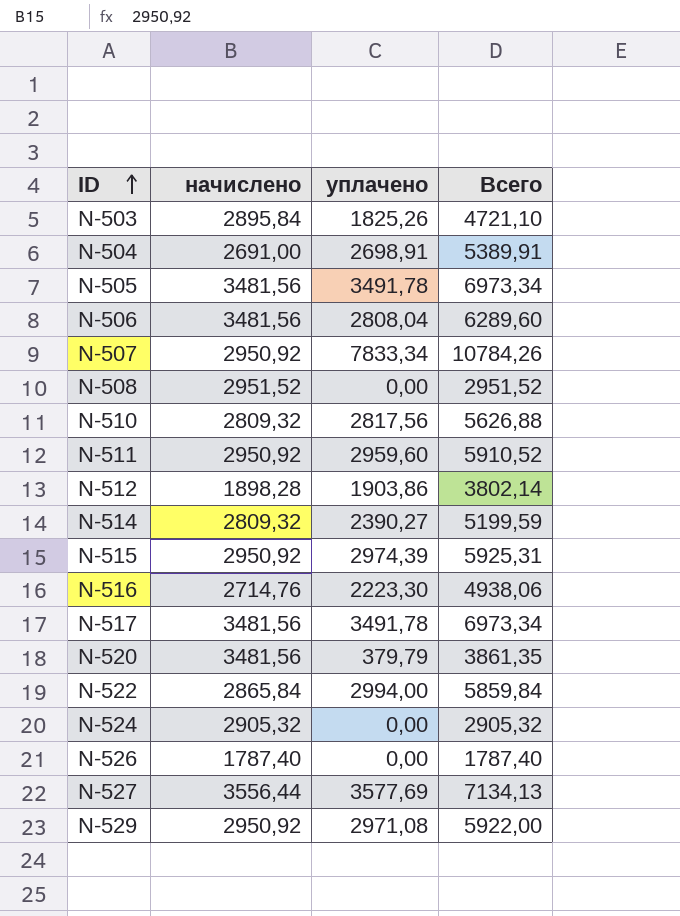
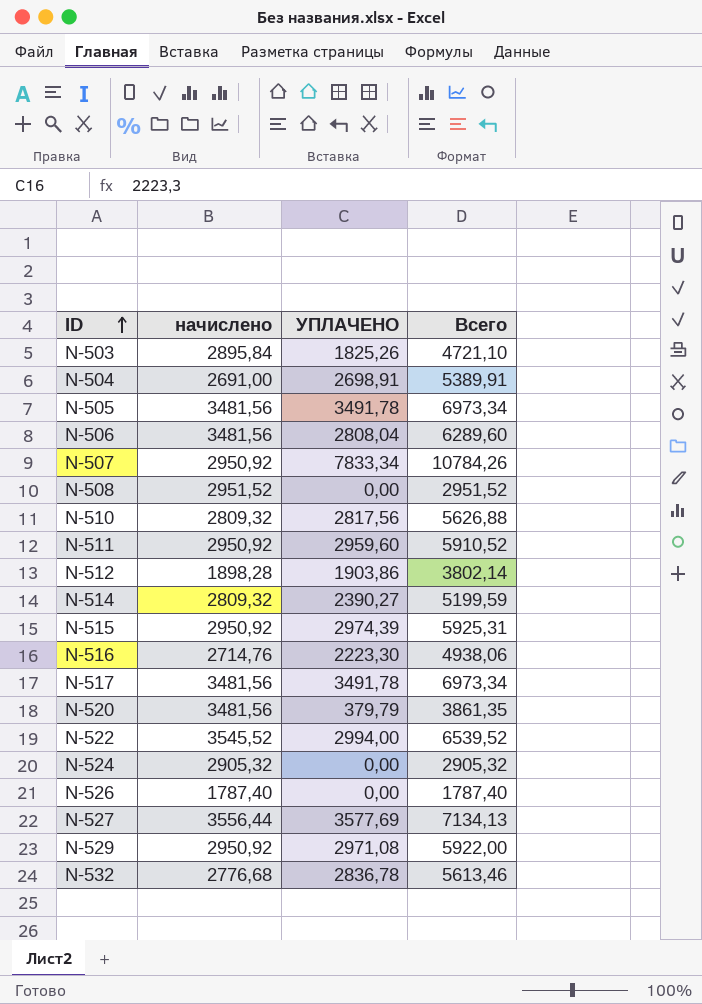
column name: уплачено -> УПЛАЧЕНО
N-522 | начислено: 2865,84 -> 3545,52
N-522 | Всего: 5859,84 -> 6539,52
row N-532: none -> 2776,68 | 2836,78 | 5613,46

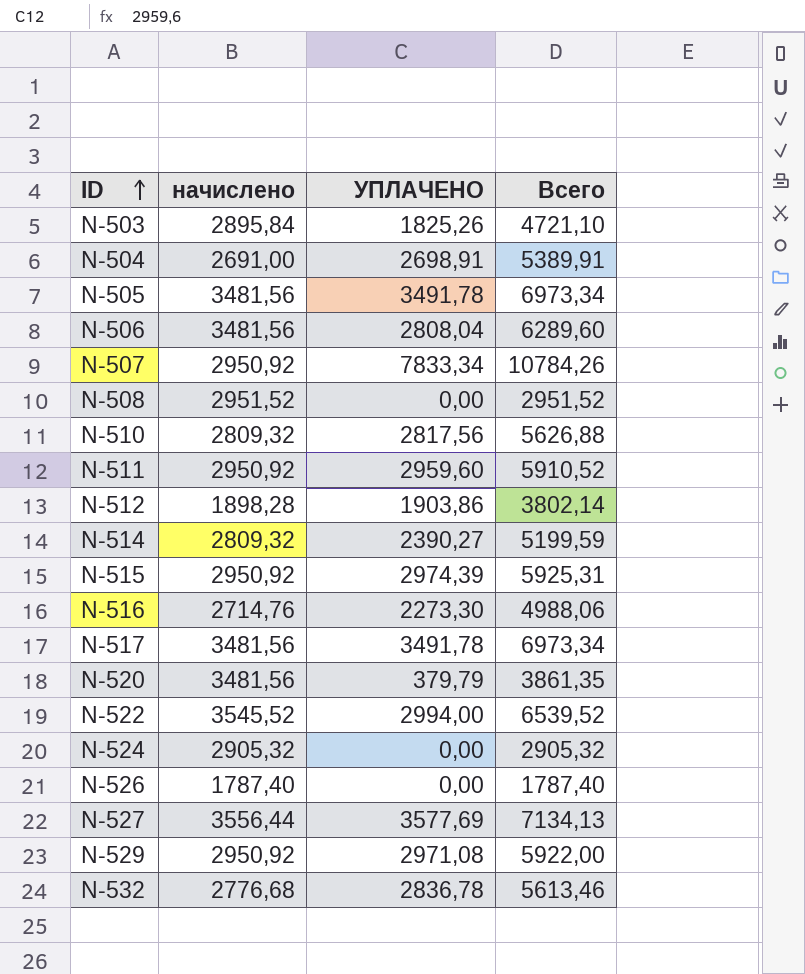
N-516 | УПЛАЧЕНО: 2223,30 -> 2273,30
N-516 | Всего: 4938,06 -> 4988,06

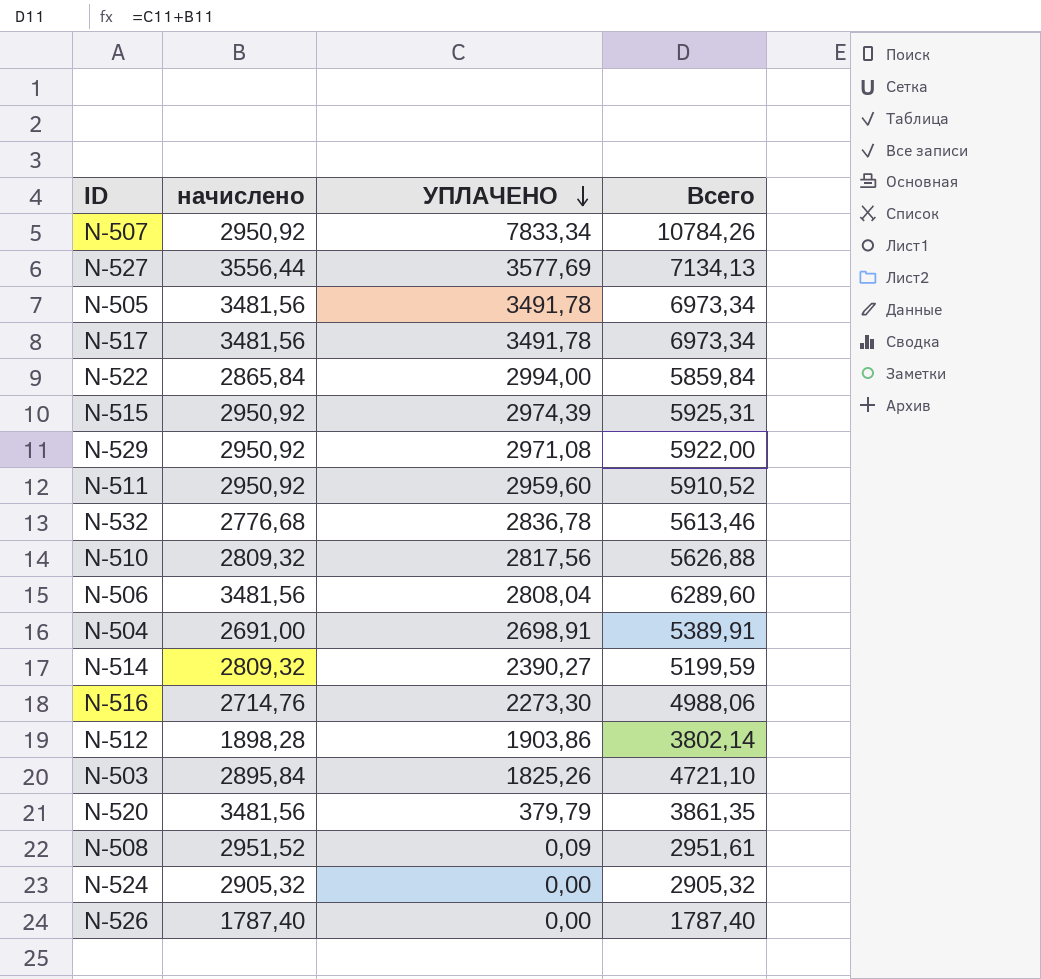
row order: ID ascending -> УПЛАЧЕНО descending
N-522 | начислено: 3545,52 -> 2865,84
N-522 | Всего: 6539,52 -> 5859,84
N-508 | УПЛАЧЕНО: 0,00 -> 0,09
N-508 | Всего: 2951,52 -> 2951,61

